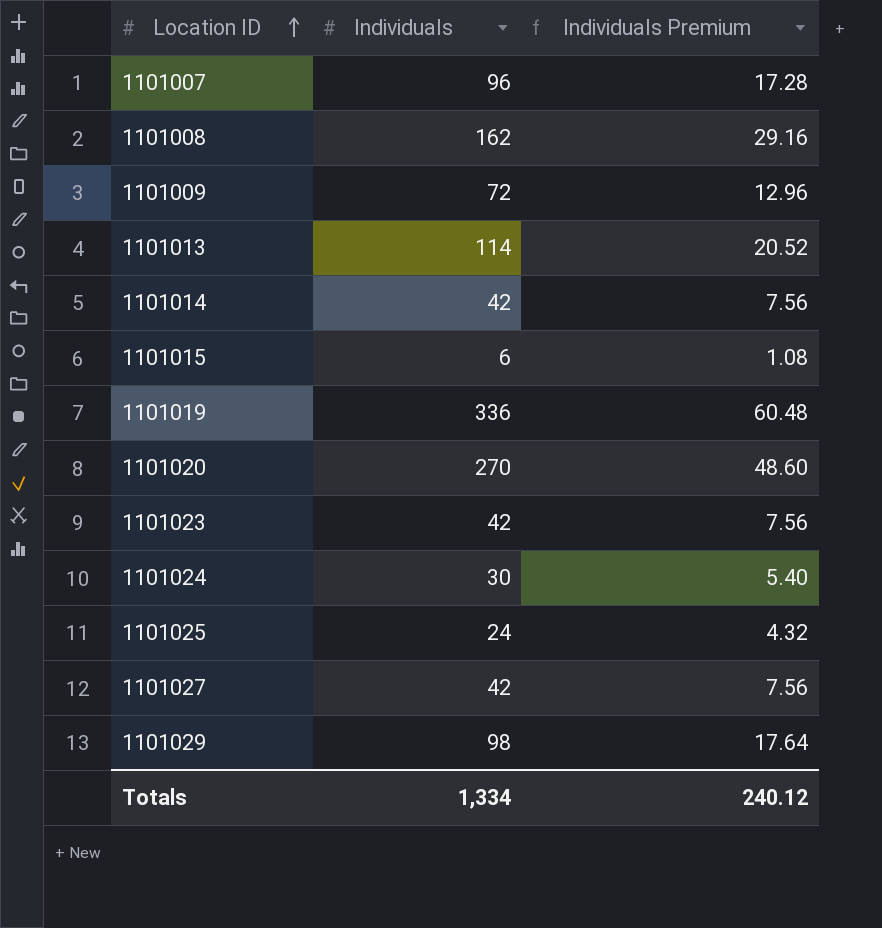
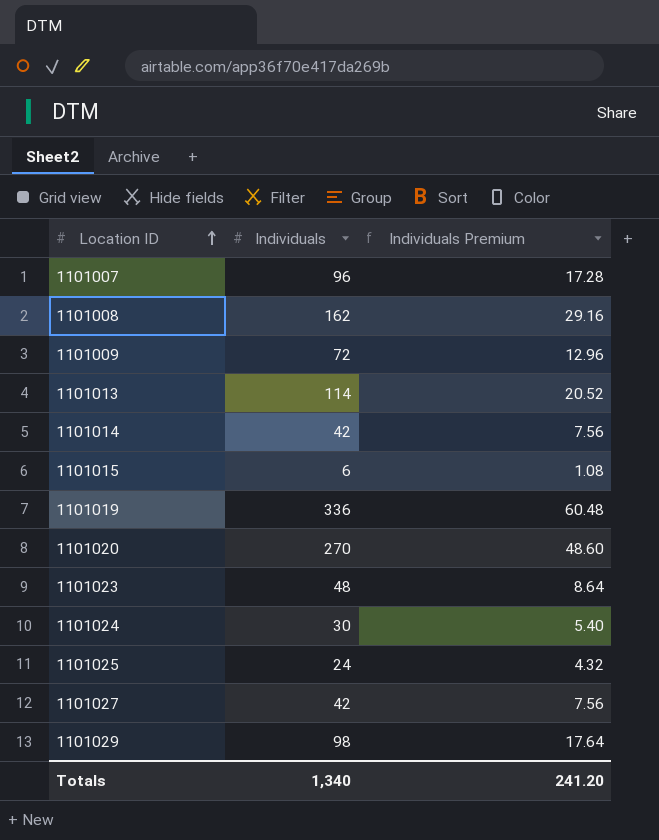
1101023 | Individuals: 42 -> 48
1101023 | Individuals Premium: 7.56 -> 8.64
Totals | Individuals: 1,334 -> 1,340
Totals | Individuals Premium: 240.12 -> 241.20

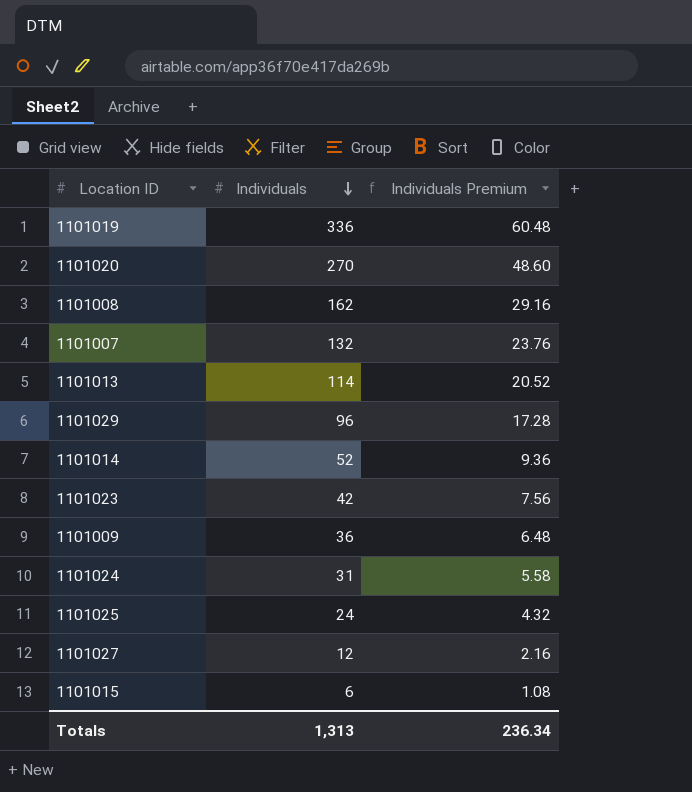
row order: Location ID ascending -> Individuals descending
1101007 | Individuals: 96 -> 132
1101007 | Individuals Premium: 17.28 -> 23.76
1101029 | Individuals: 98 -> 96
1101029 | Individuals Premium: 17.64 -> 17.28
1101014 | Individuals: 42 -> 52
1101014 | Individuals Premium: 7.56 -> 9.36
1101023 | Individuals: 48 -> 42
1101023 | Individuals Premium: 8.64 -> 7.56
1101009 | Individuals: 72 -> 36
1101009 | Individuals Premium: 12.96 -> 6.48
1101024 | Individuals: 30 -> 31
1101024 | Individuals Premium: 5.40 -> 5.58
1101027 | Individuals: 42 -> 12
1101027 | Individuals Premium: 7.56 -> 2.16
Totals | Individuals: 1,340 -> 1,313
Totals | Individuals Premium: 241.20 -> 236.34

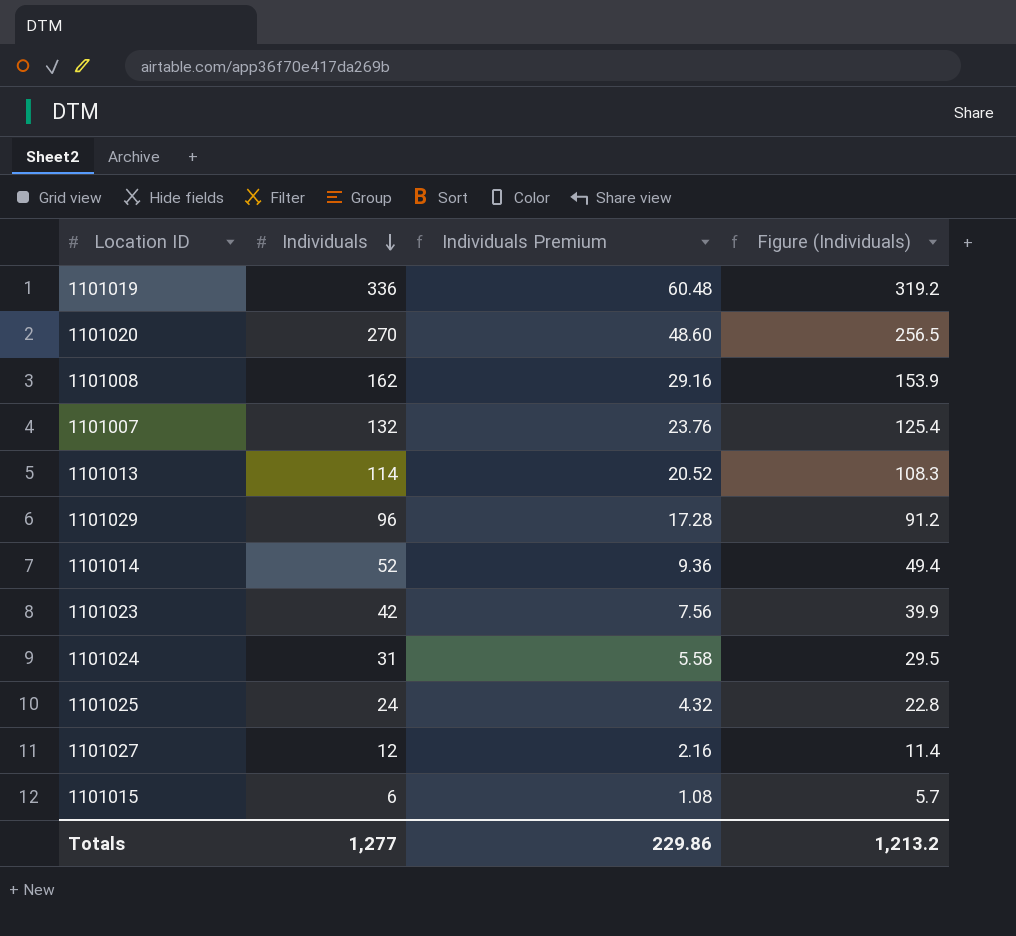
column Figure (Individuals) | formula: none -> [Individuals] * 0.95
row 1101009: 36 | 6.48 -> none
Totals | Individuals: 1,313 -> 1,277
Totals | Individuals Premium: 236.34 -> 229.86

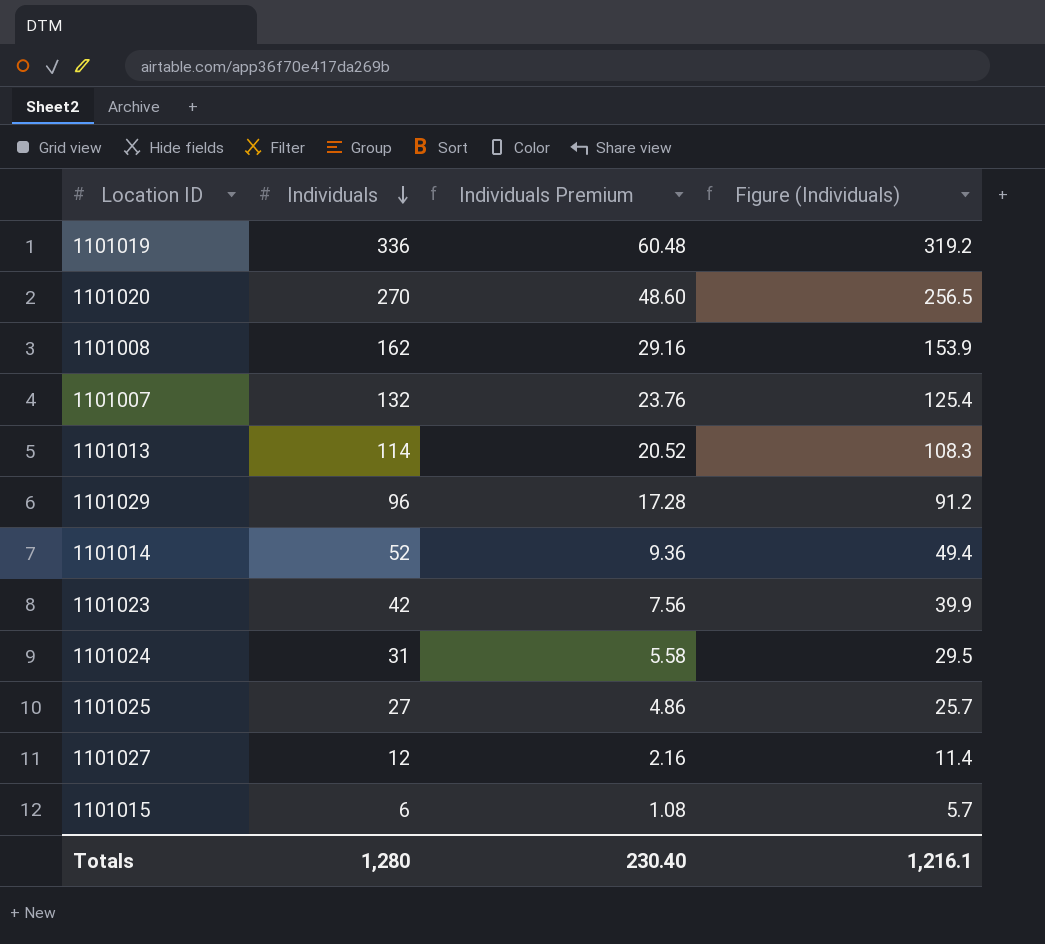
1101025 | Individuals: 24 -> 27
1101025 | Individuals Premium: 4.32 -> 4.86
1101025 | Figure (Individuals): 22.8 -> 25.7
Totals | Individuals: 1,277 -> 1,280
Totals | Individuals Premium: 229.86 -> 230.40
Totals | Figure (Individuals): 1,213.2 -> 1,216.1

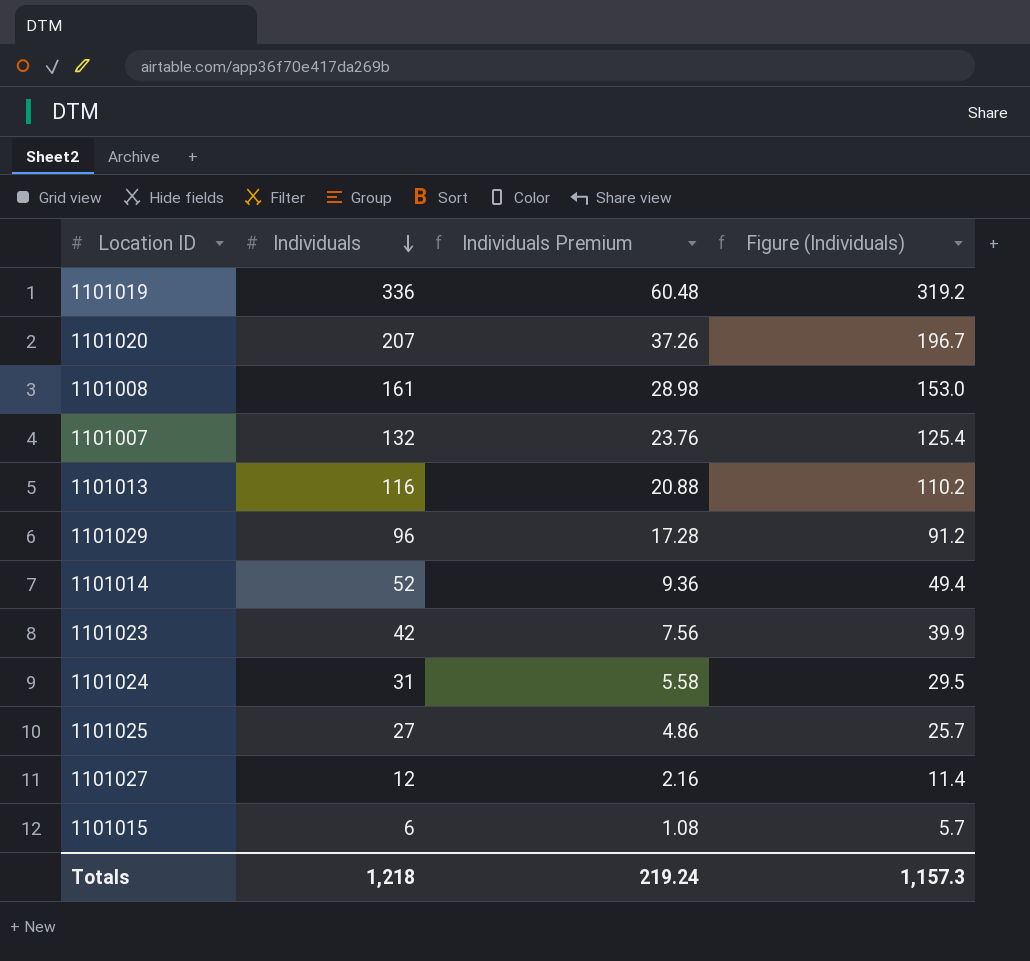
1101020 | Individuals: 270 -> 207
1101020 | Individuals Premium: 48.60 -> 37.26
1101020 | Figure (Individuals): 256.5 -> 196.7
1101008 | Individuals: 162 -> 161
1101008 | Individuals Premium: 29.16 -> 28.98
1101008 | Figure (Individuals): 153.9 -> 153.0
1101013 | Individuals: 114 -> 116
1101013 | Individuals Premium: 20.52 -> 20.88
1101013 | Figure (Individuals): 108.3 -> 110.2
Totals | Individuals: 1,280 -> 1,218
Totals | Individuals Premium: 230.40 -> 219.24
Totals | Figure (Individuals): 1,216.1 -> 1,157.3

